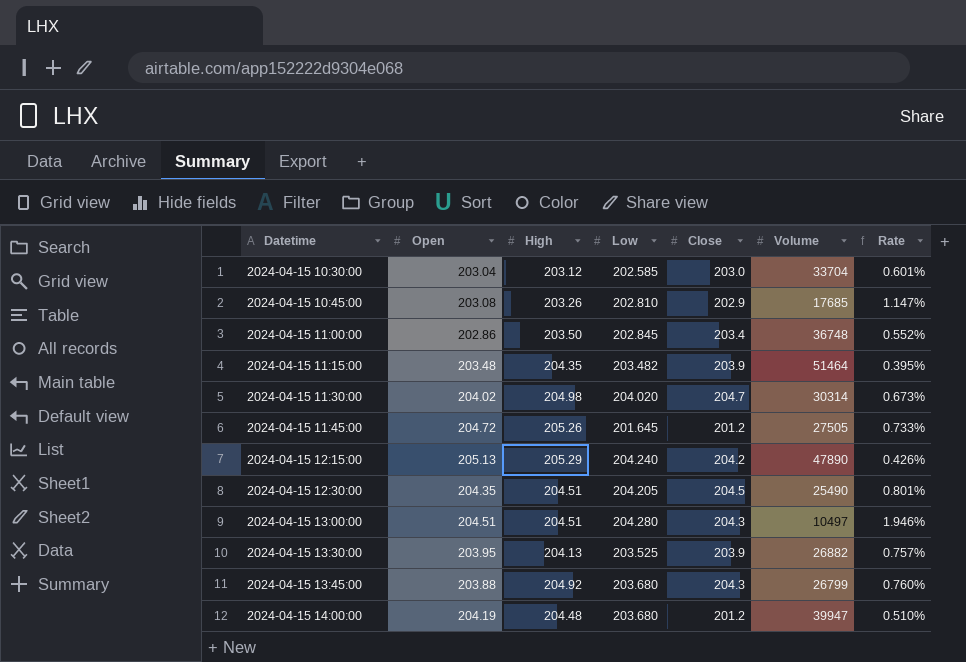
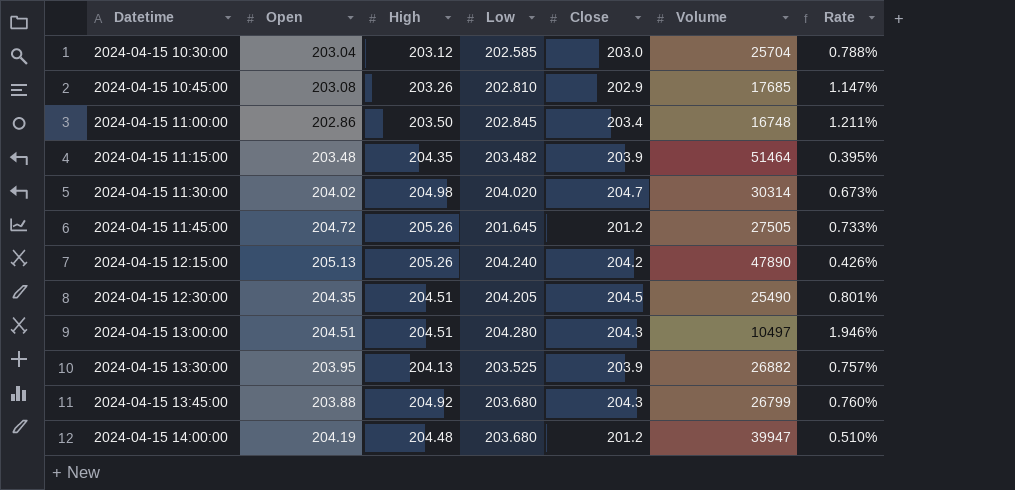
2024-04-15 10:30:00 | Volume: 33704 -> 25704
2024-04-15 10:30:00 | Rate: 0.601% -> 0.788%
2024-04-15 11:00:00 | Volume: 36748 -> 16748
2024-04-15 11:00:00 | Rate: 0.552% -> 1.211%
2024-04-15 12:15:00 | High: 205.29 -> 205.26

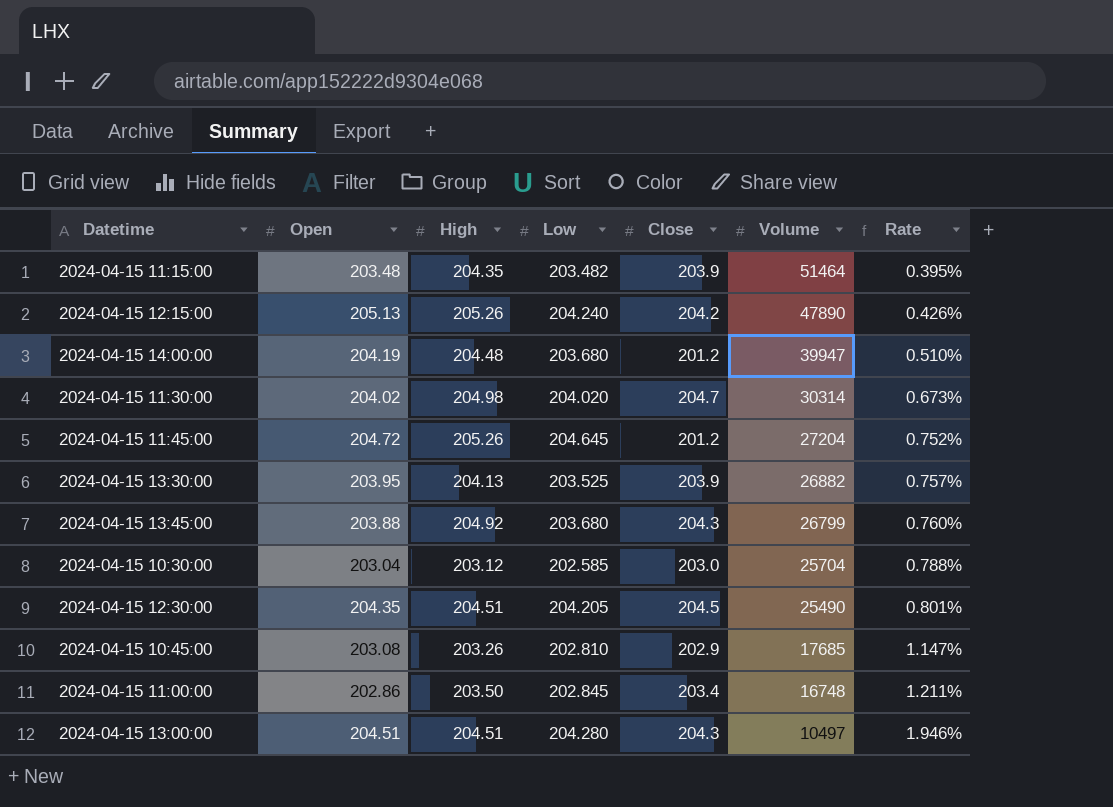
row order: Datetime ascending -> Volume descending
2024-04-15 11:45:00 | Low: 201.645 -> 204.645
2024-04-15 11:45:00 | Volume: 27505 -> 27204
2024-04-15 11:45:00 | Rate: 0.733% -> 0.752%

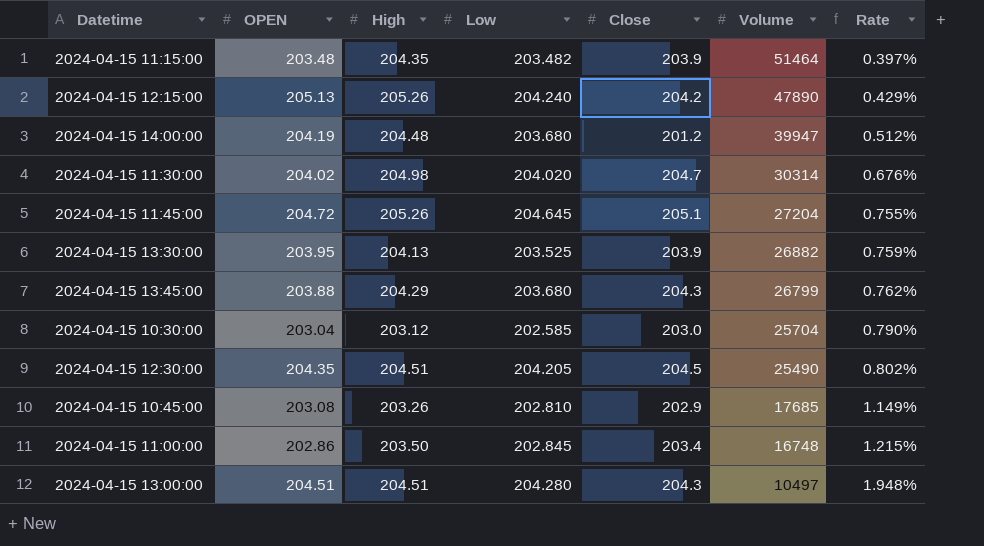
column name: Open -> OPEN
column Rate | formula: [Low] / [Volume] -> [High] / [Volume]
2024-04-15 11:45:00 | Close: 201.2 -> 205.1
2024-04-15 13:45:00 | High: 204.92 -> 204.29

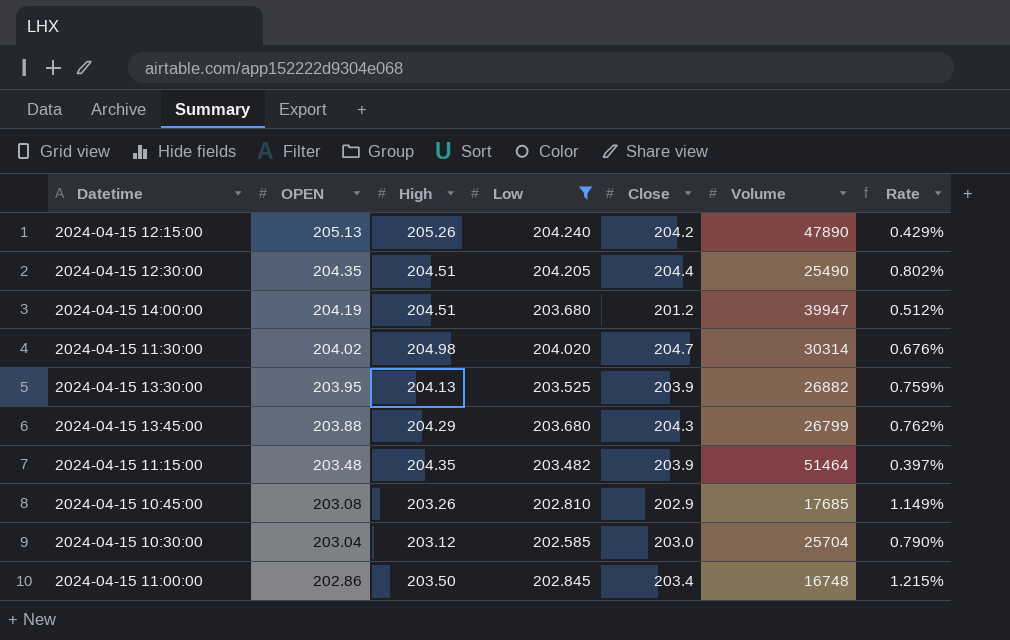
filter: none -> Low <= 204.240
row order: Volume descending -> OPEN descending
2024-04-15 12:30:00 | Close: 204.5 -> 204.4
2024-04-15 14:00:00 | High: 204.48 -> 204.51

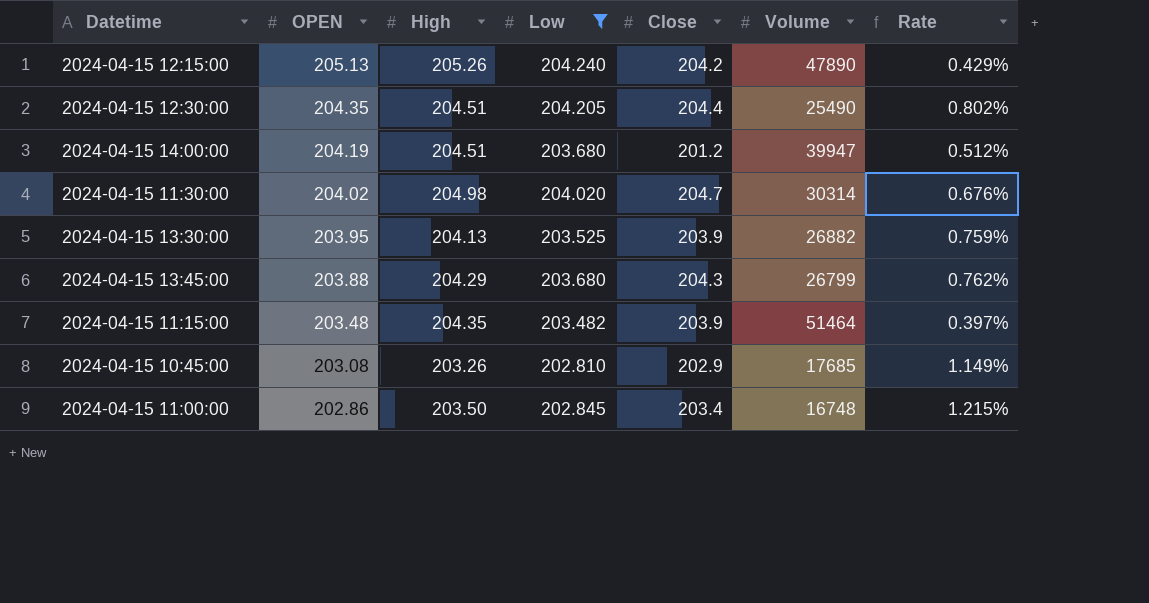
row 2024-04-15 10:30:00: 203.04 | 203.12 | 202.585 | 203.0 | 25704 | 0.790% -> none

